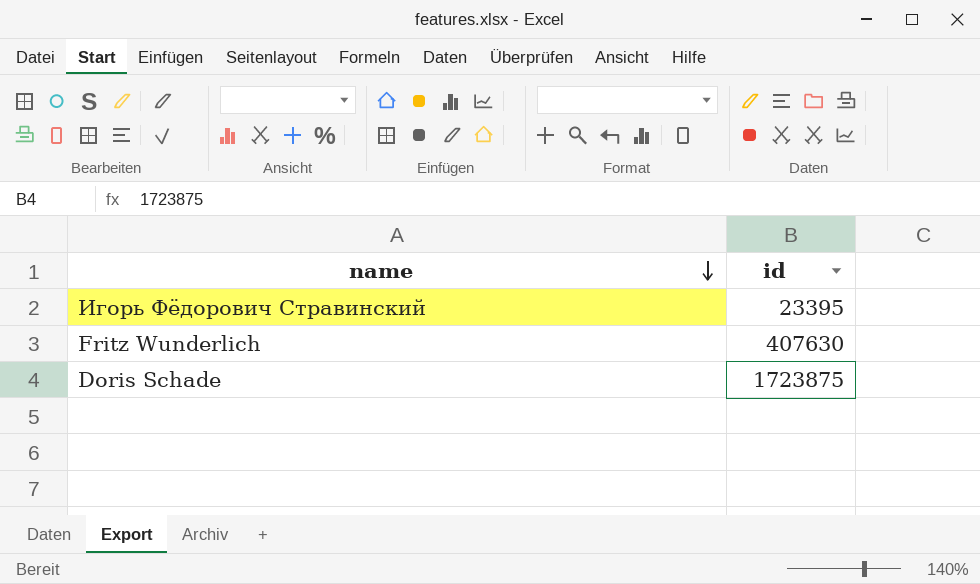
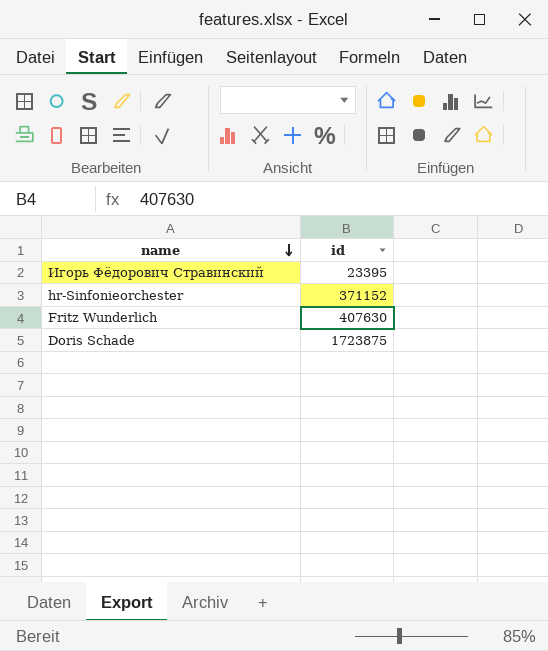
row hr‐Sinfonieorchester: none -> 371152

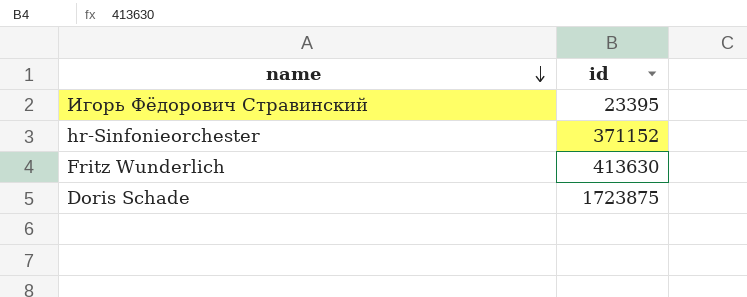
Fritz Wunderlich | id: 407630 -> 413630

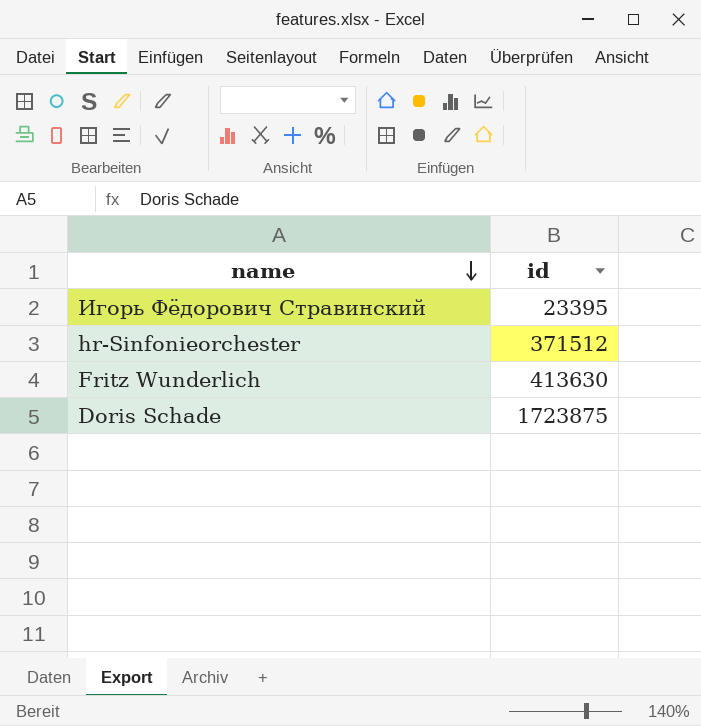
hr‐Sinfonieorchester | id: 371152 -> 371512

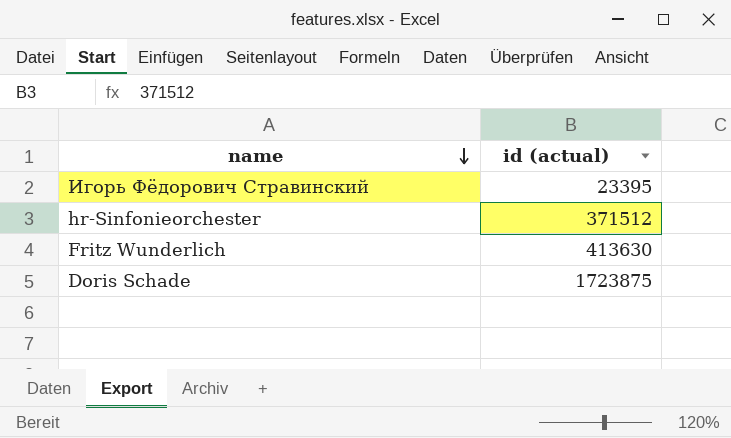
column name: id -> id (actual)

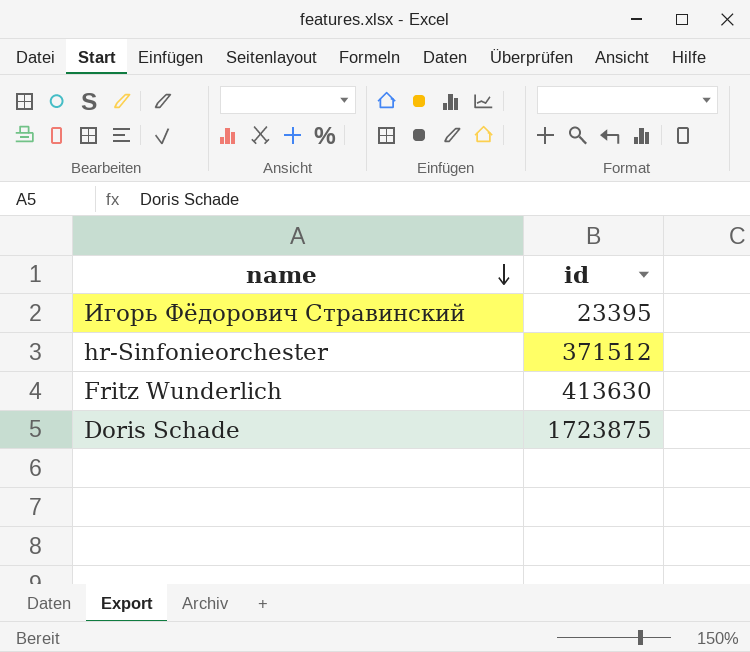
column name: id (actual) -> id

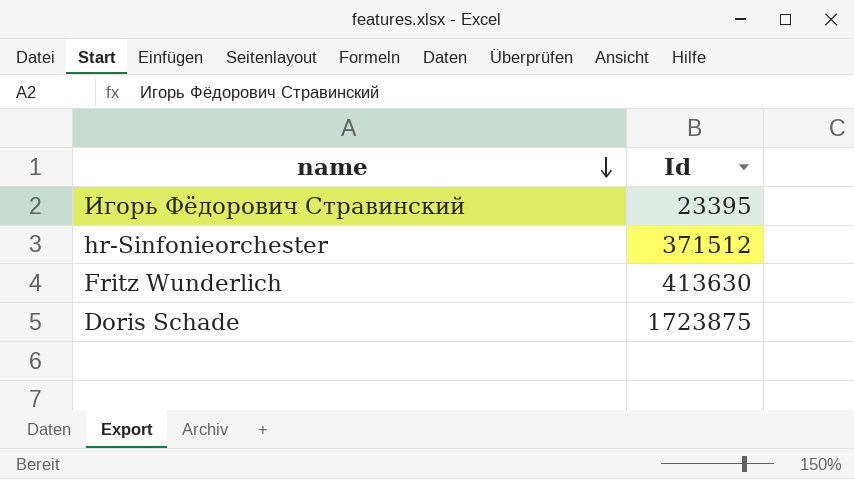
column name: id -> Id

